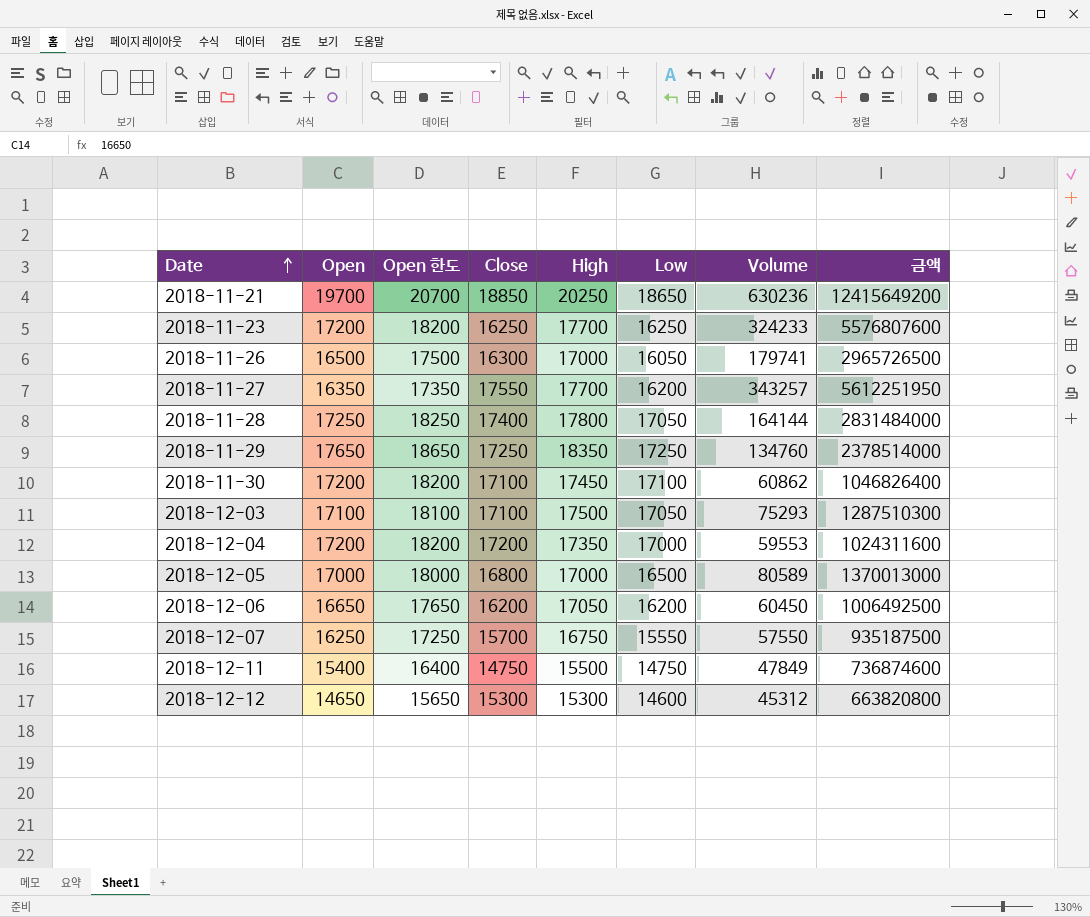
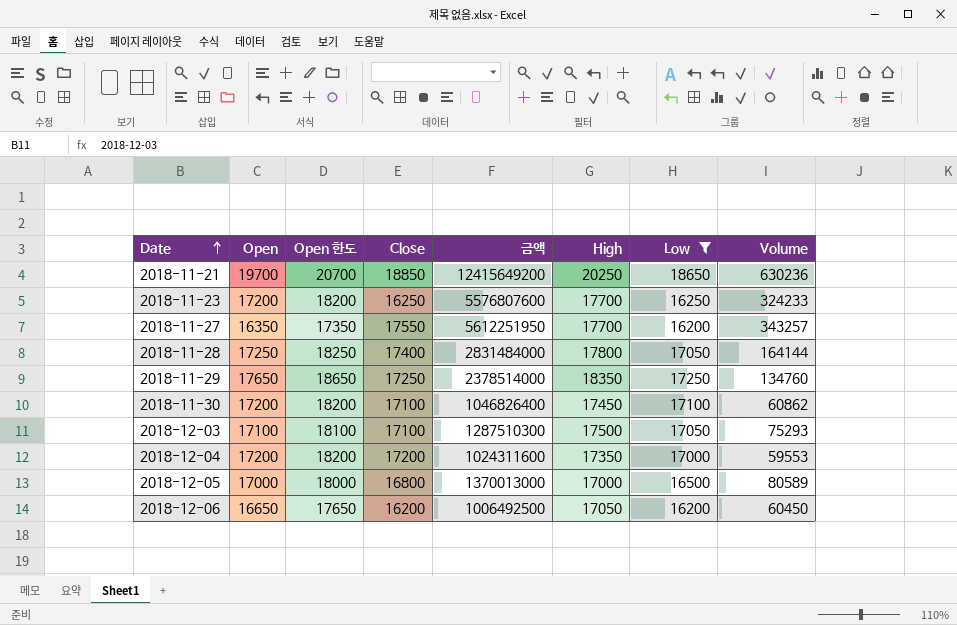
filter: none -> Low >= 16200
column 금액 | position: 8 -> 5

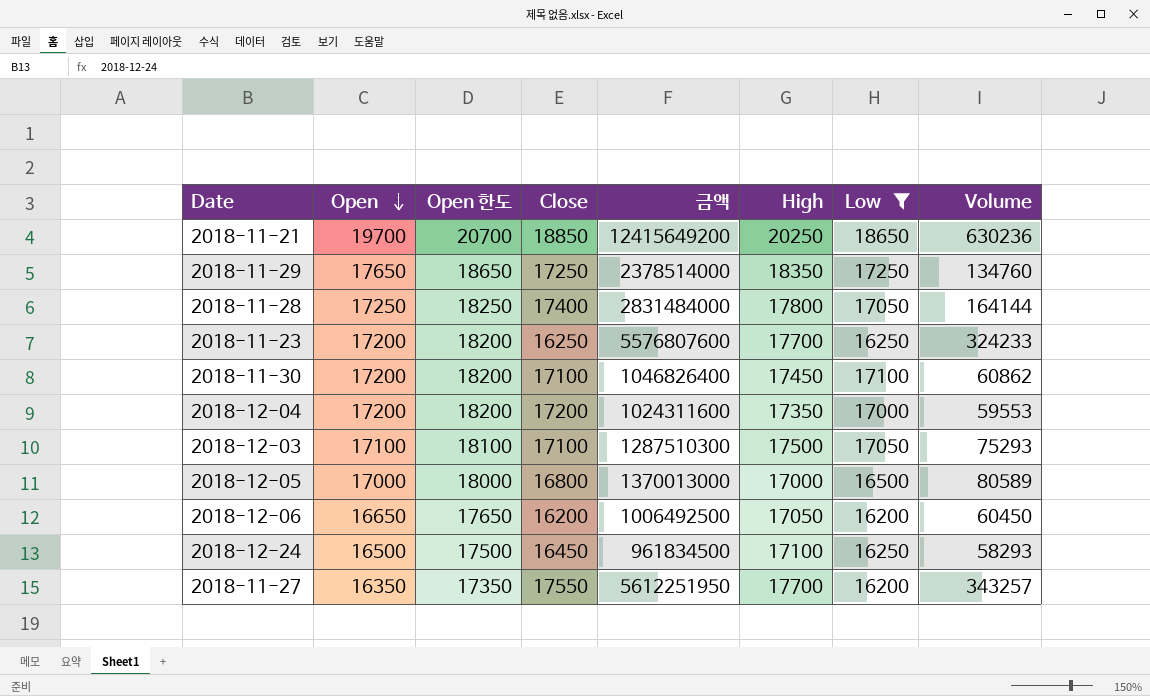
row order: Date ascending -> Open descending
row 2018-12-24: none -> 16500 | 17500 | 16450 | 961834500 | 17100 | 16250 | 58293

